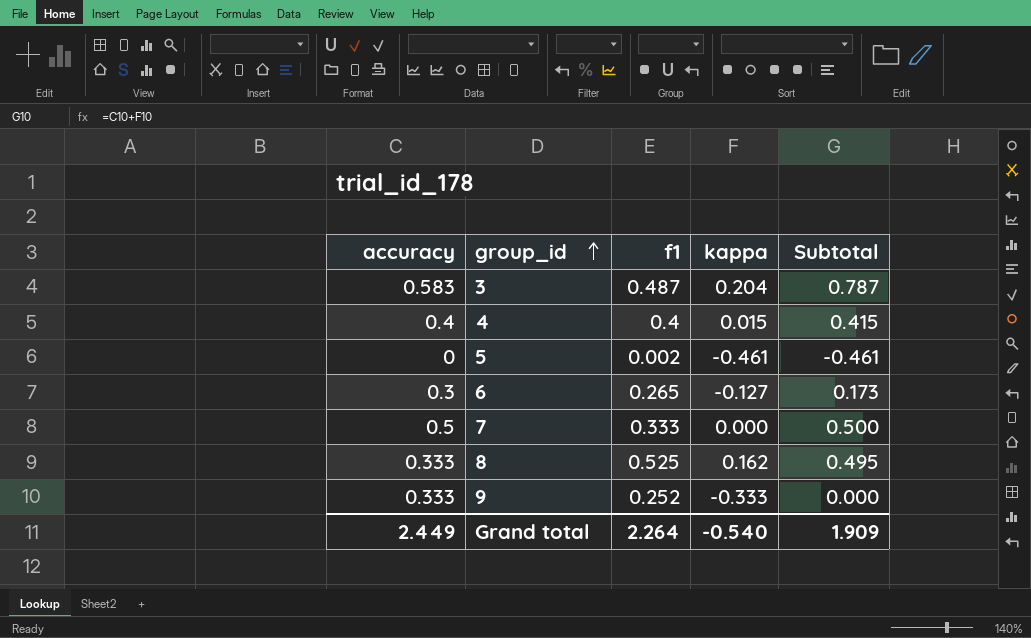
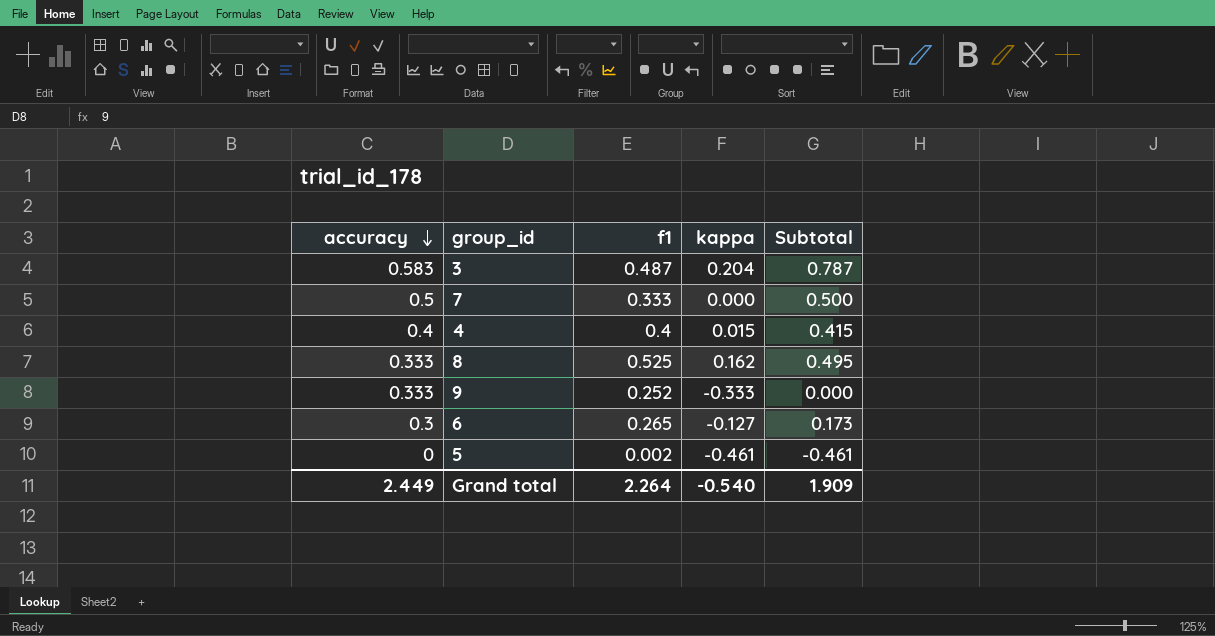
row order: group_id ascending -> accuracy descending

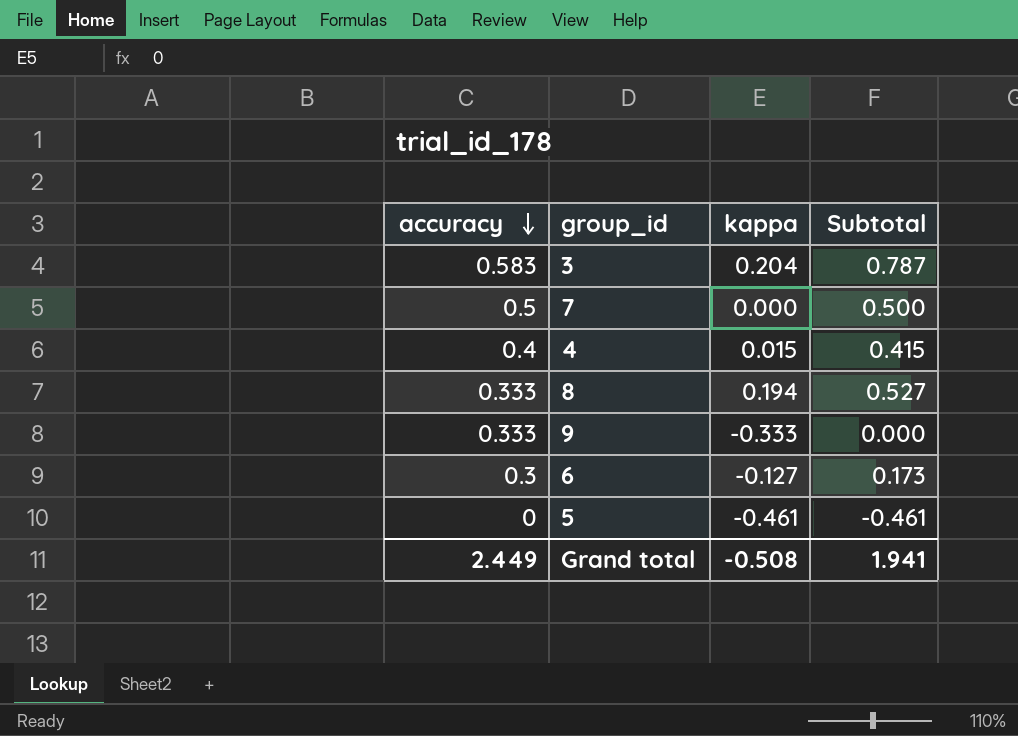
column f1 | position: 3 -> none
8 | kappa: 0.162 -> 0.194
8 | Subtotal: 0.495 -> 0.527
Grand total | kappa: -0.540 -> -0.508
Grand total | Subtotal: 1.909 -> 1.941

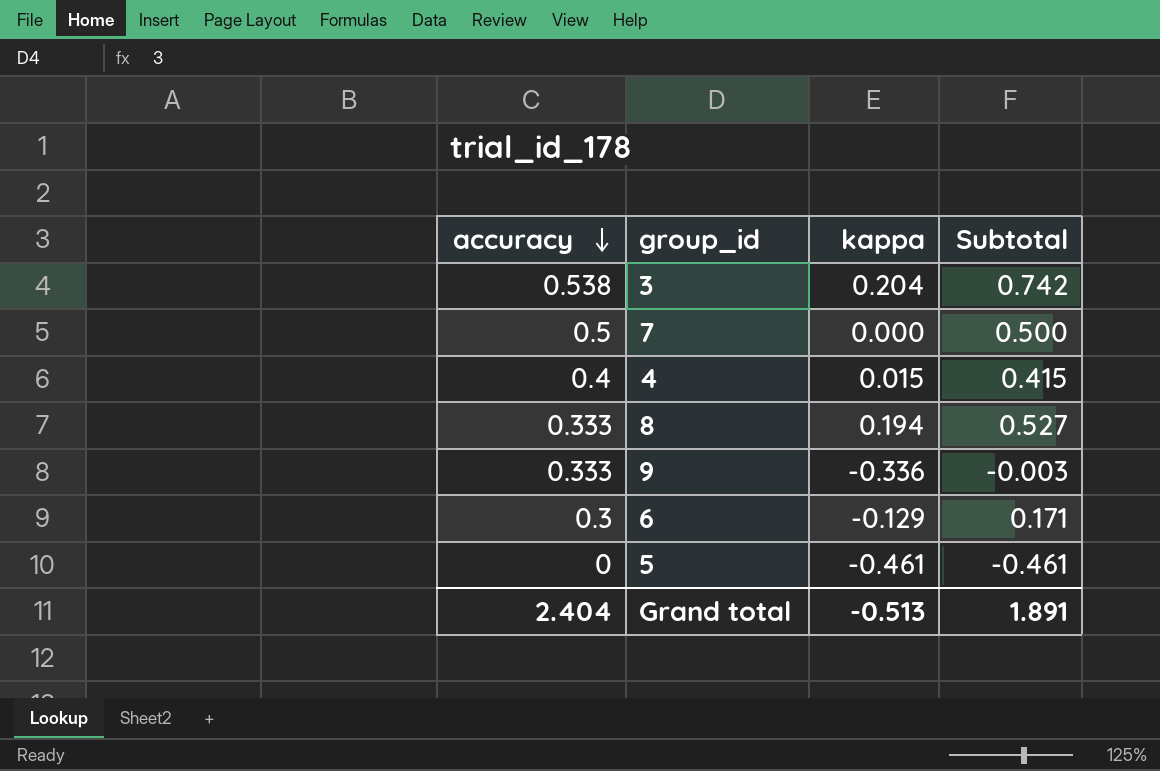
3 | accuracy: 0.583 -> 0.538
3 | Subtotal: 0.787 -> 0.742
9 | kappa: -0.333 -> -0.336
9 | Subtotal: 0.000 -> -0.003
6 | kappa: -0.127 -> -0.129
6 | Subtotal: 0.173 -> 0.171
Grand total | accuracy: 2.449 -> 2.404
Grand total | kappa: -0.508 -> -0.513
Grand total | Subtotal: 1.941 -> 1.891

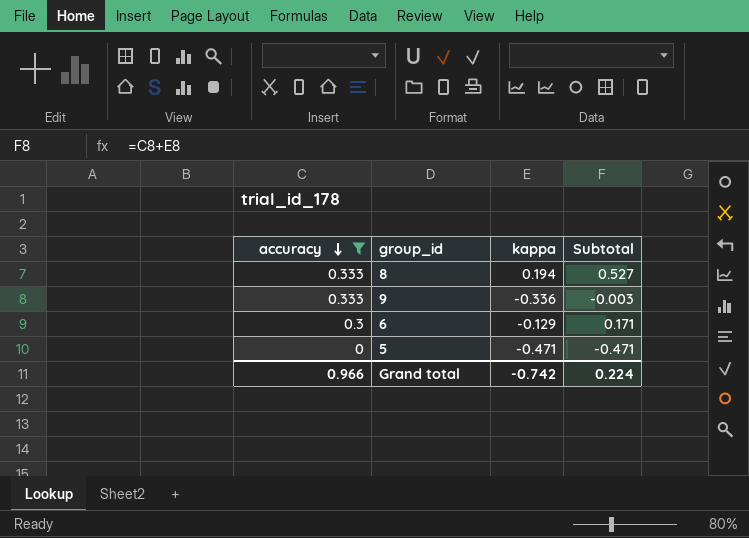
filter: none -> accuracy <= 0.333
5 | kappa: -0.461 -> -0.471
5 | Subtotal: -0.461 -> -0.471
Grand total | accuracy: 2.404 -> 0.966
Grand total | kappa: -0.513 -> -0.742
Grand total | Subtotal: 1.891 -> 0.224

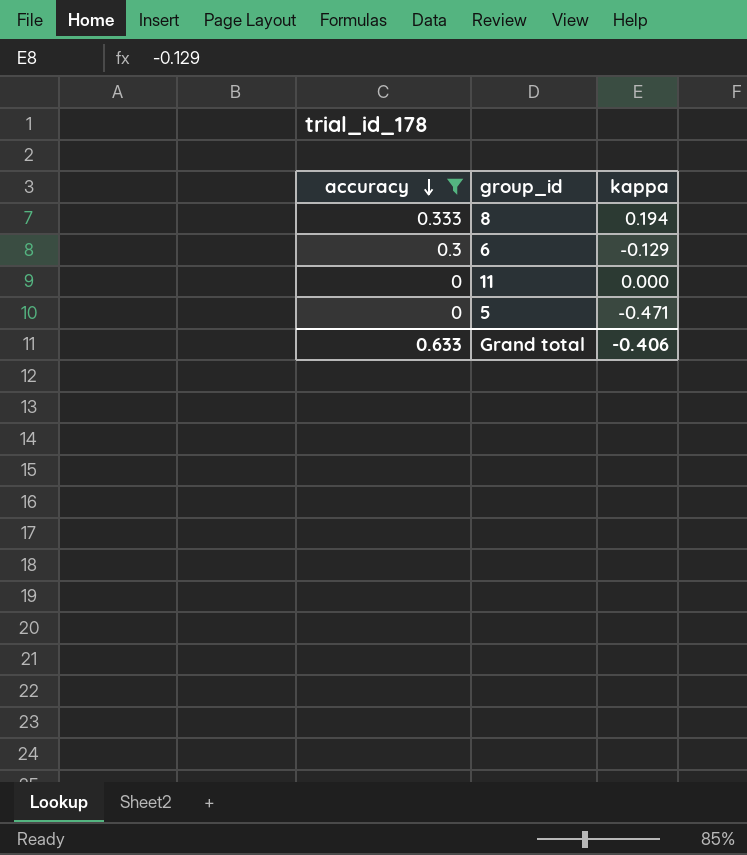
column Subtotal | formula: [accuracy] + [kappa] -> none
row 9: 0.333 | -0.336 | -0.003 -> none
row 11: none -> 0 | 0.000
Grand total | accuracy: 0.966 -> 0.633
Grand total | kappa: -0.742 -> -0.406

